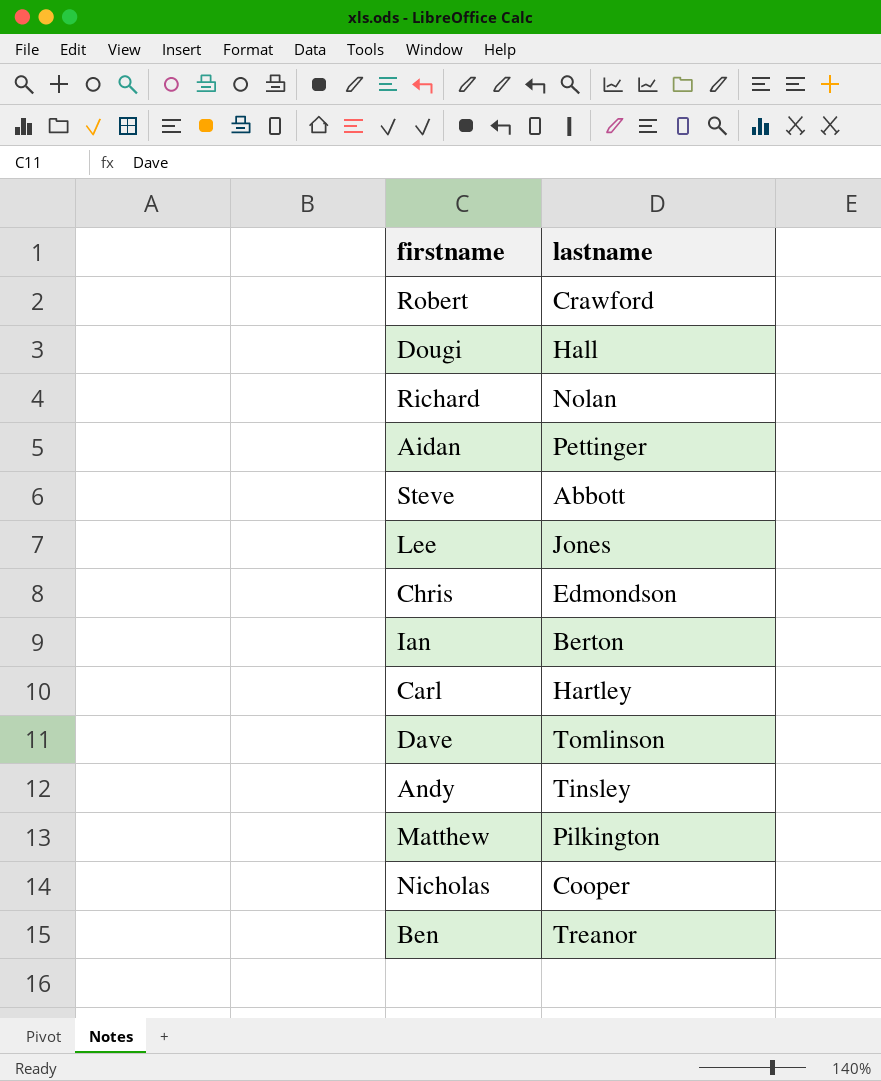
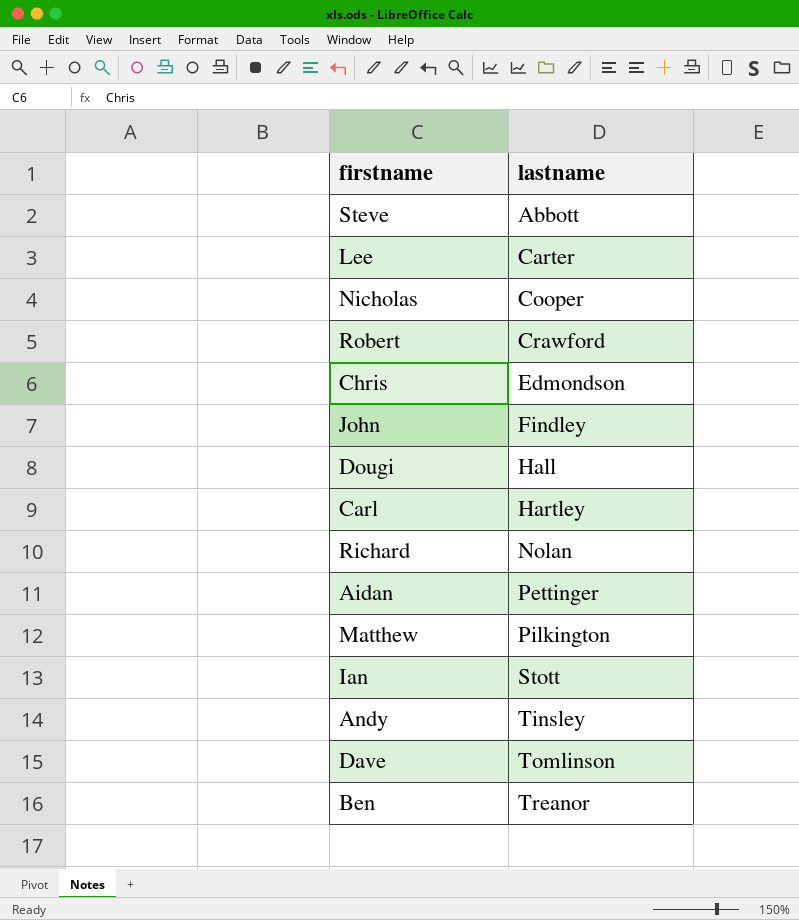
row order: none -> lastname ascending
Lee | lastname: Jones -> Carter
row John: none -> Findley
Ian | lastname: Berton -> Stott

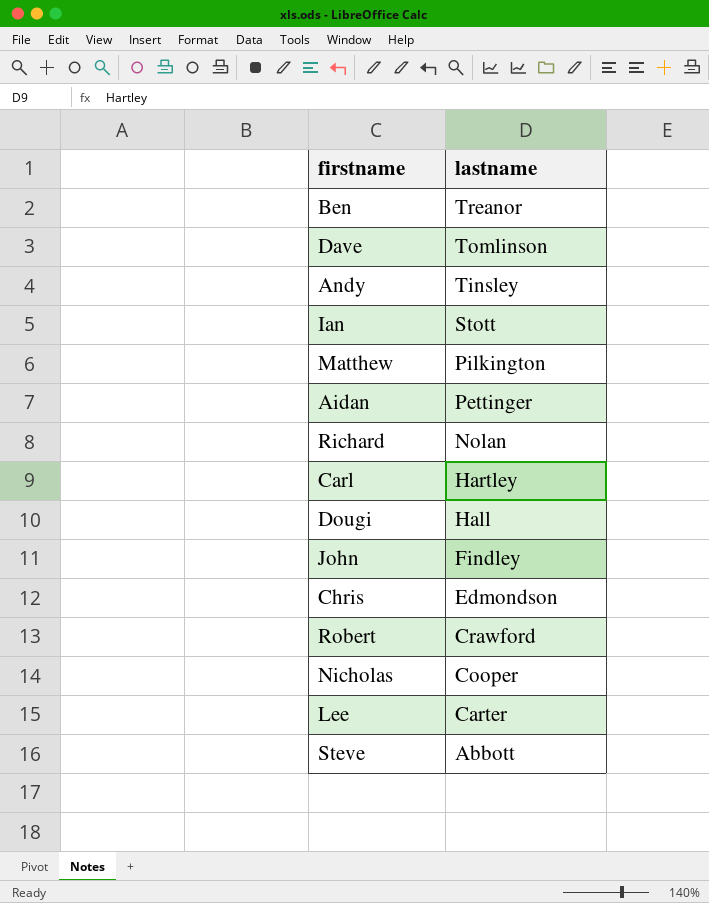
row order: lastname ascending -> lastname descending

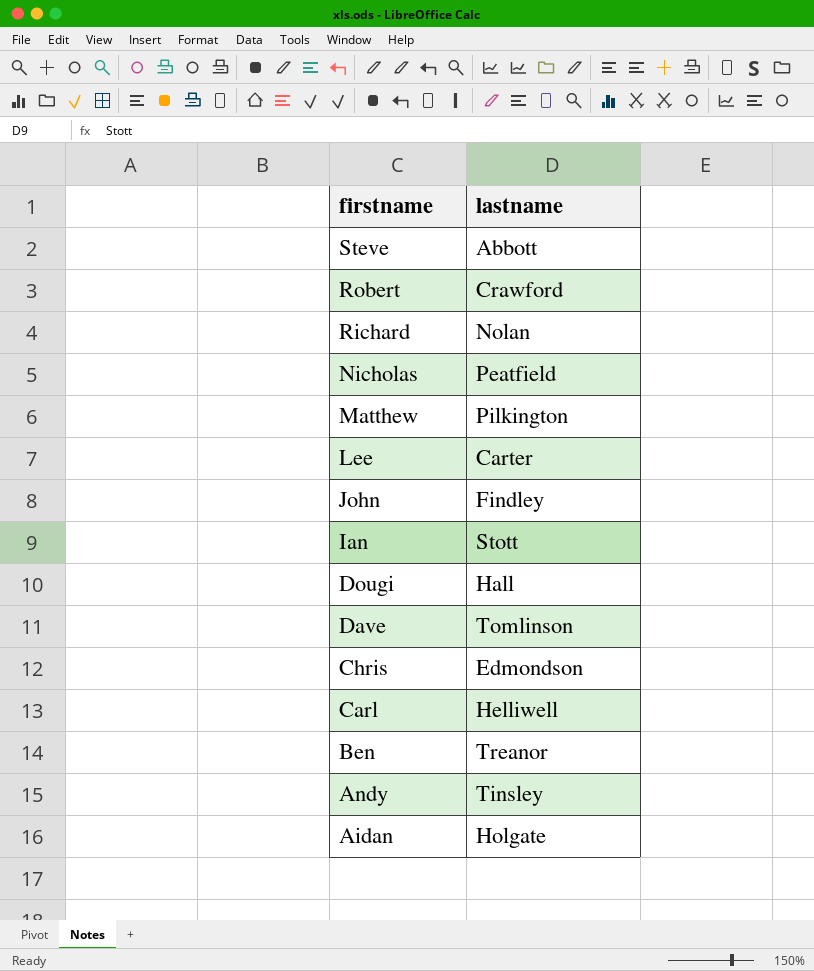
row order: lastname descending -> firstname descending
Nicholas | lastname: Cooper -> Peatfield
Carl | lastname: Hartley -> Helliwell
Aidan | lastname: Pettinger -> Holgate

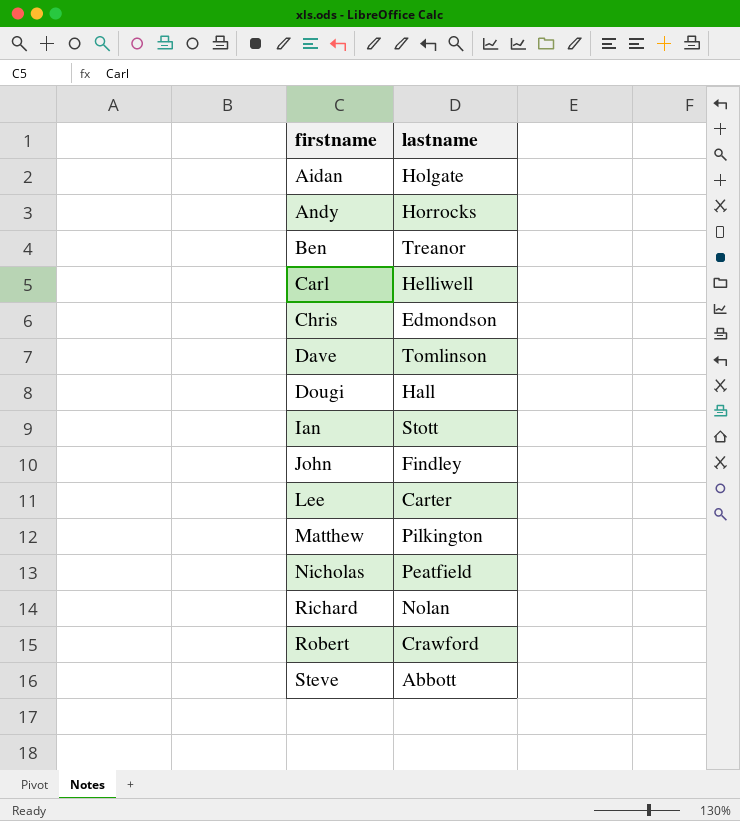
row order: firstname descending -> firstname ascending
Andy | lastname: Tinsley -> Horrocks

